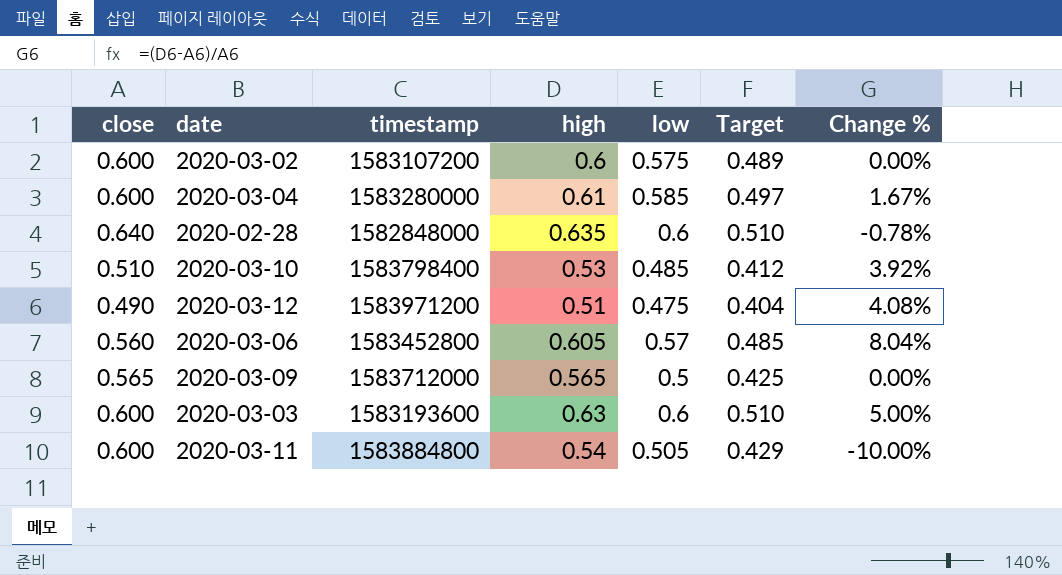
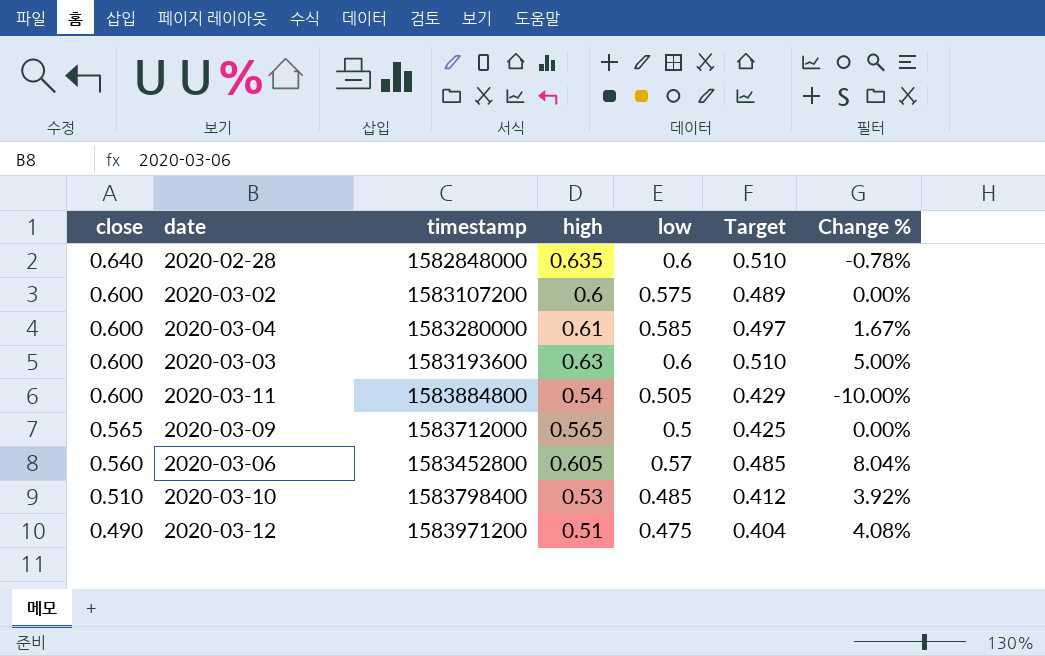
row order: none -> close descending

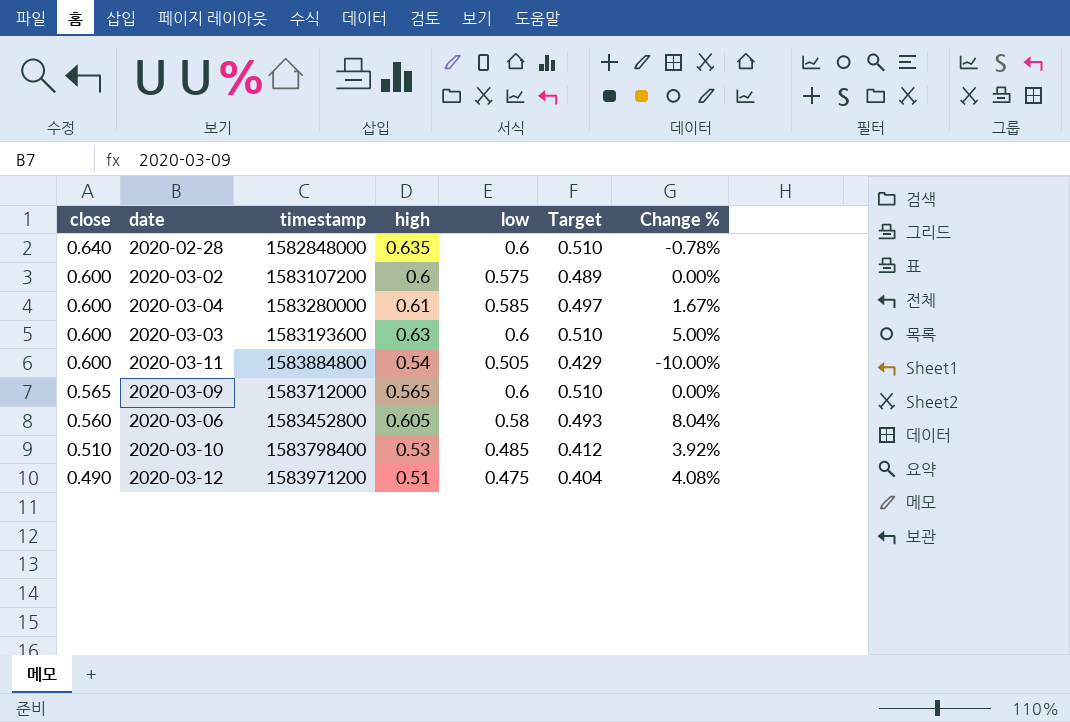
2020-03-09 | low: 0.5 -> 0.6
2020-03-09 | Target: 0.425 -> 0.510
2020-03-06 | low: 0.57 -> 0.58
2020-03-06 | Target: 0.485 -> 0.493

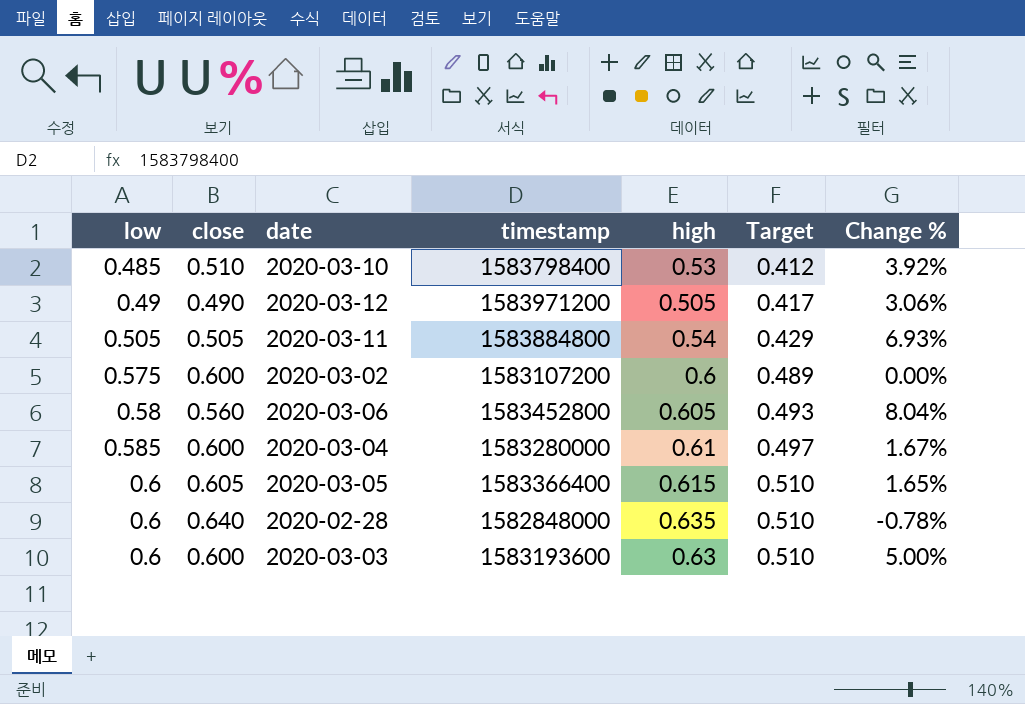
row order: close descending -> low ascending
column low | position: 5 -> 1
row 2020-03-09: 0.565 | 1583712000 | 0.565 | 0.6 | 0.510 | 0.00% -> none
2020-03-12 | low: 0.475 -> 0.49
2020-03-12 | high: 0.51 -> 0.505
2020-03-12 | Target: 0.404 -> 0.417
2020-03-12 | Change %: 4.08% -> 3.06%
2020-03-11 | close: 0.600 -> 0.505
2020-03-11 | Change %: -10.00% -> 6.93%
row 2020-03-05: none -> 0.6 | 0.605 | 1583366400 | 0.615 | 0.510 | 1.65%

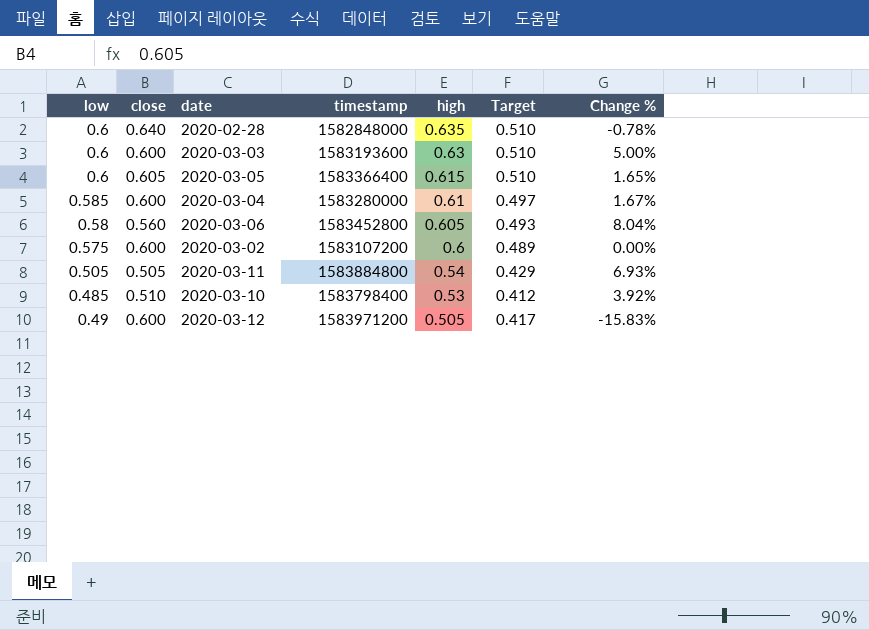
row order: low ascending -> high descending
2020-03-12 | close: 0.490 -> 0.600
2020-03-12 | Change %: 3.06% -> -15.83%

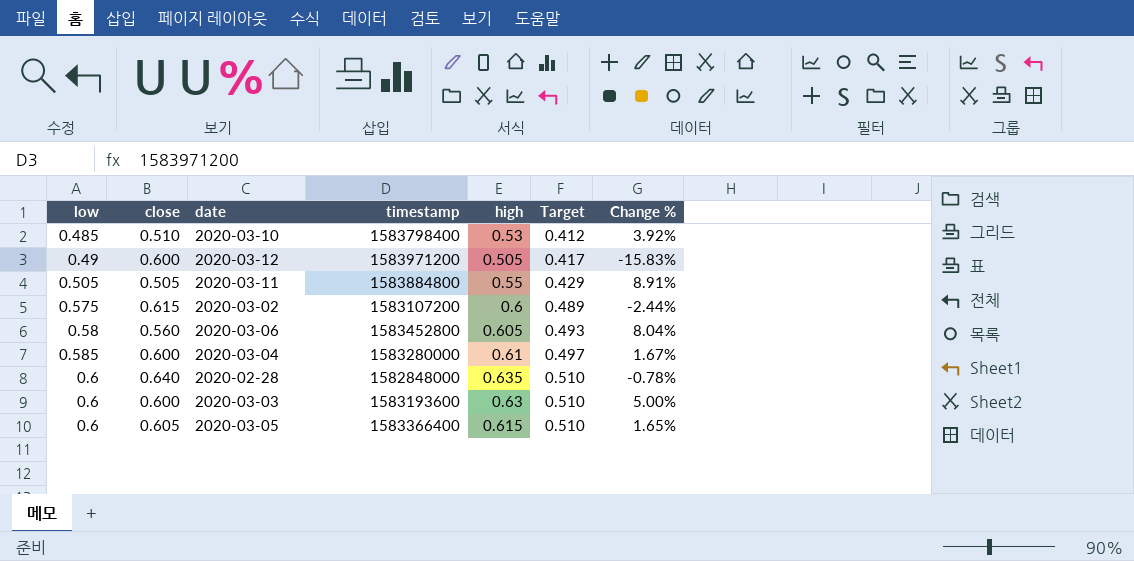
row order: high descending -> low ascending
2020-03-11 | high: 0.54 -> 0.55
2020-03-11 | Change %: 6.93% -> 8.91%
2020-03-02 | close: 0.600 -> 0.615
2020-03-02 | Change %: 0.00% -> -2.44%

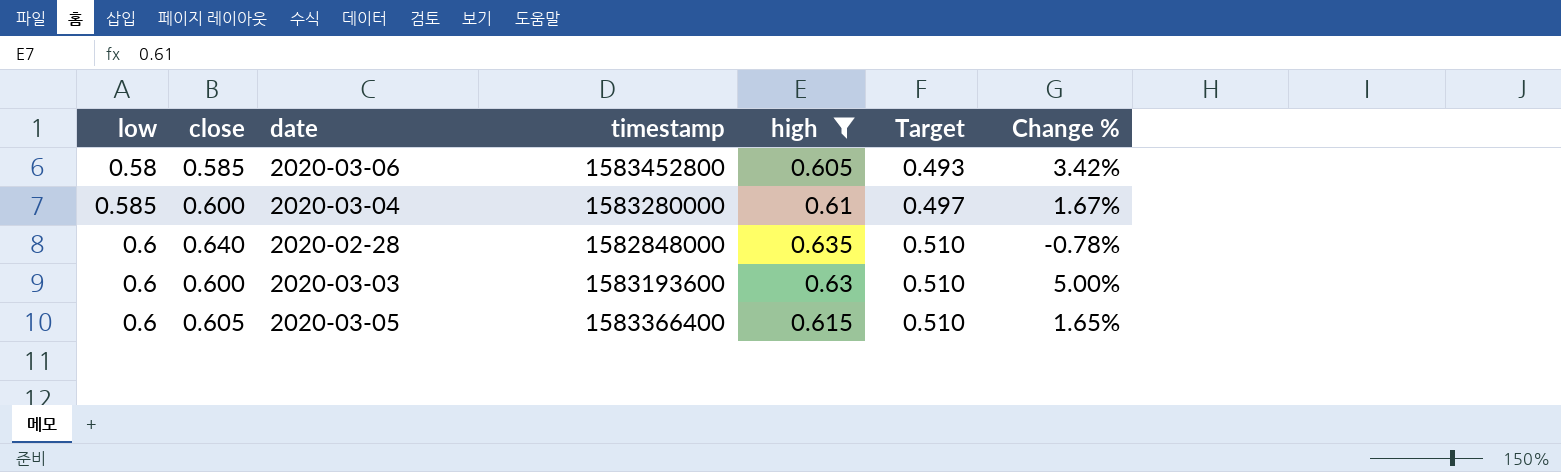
filter: none -> high >= 0.605
2020-03-06 | close: 0.560 -> 0.585
2020-03-06 | Change %: 8.04% -> 3.42%

